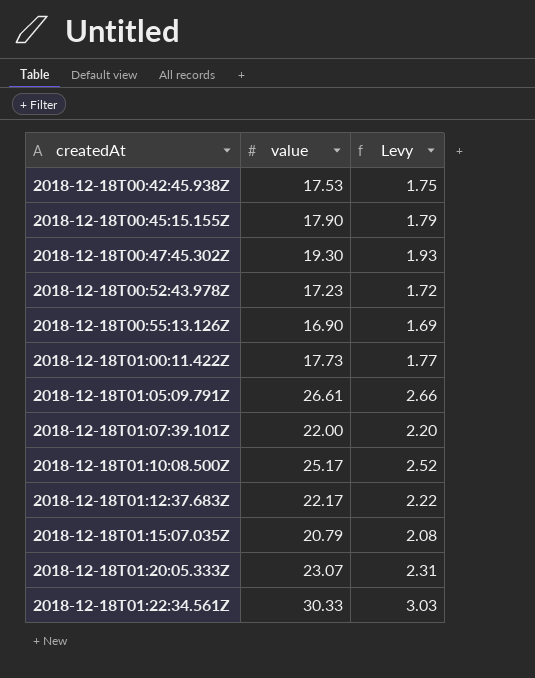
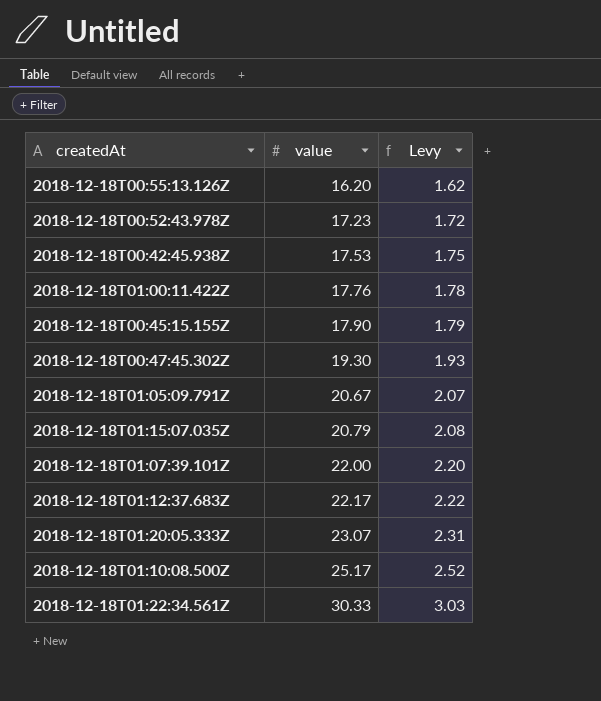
row order: createdAt ascending -> value ascending
2018-12-18T00:55:13.126Z | value: 16.90 -> 16.20
2018-12-18T00:55:13.126Z | Levy: 1.69 -> 1.62
2018-12-18T01:00:11.422Z | value: 17.73 -> 17.76
2018-12-18T01:00:11.422Z | Levy: 1.77 -> 1.78
2018-12-18T01:05:09.791Z | value: 26.61 -> 20.67
2018-12-18T01:05:09.791Z | Levy: 2.66 -> 2.07

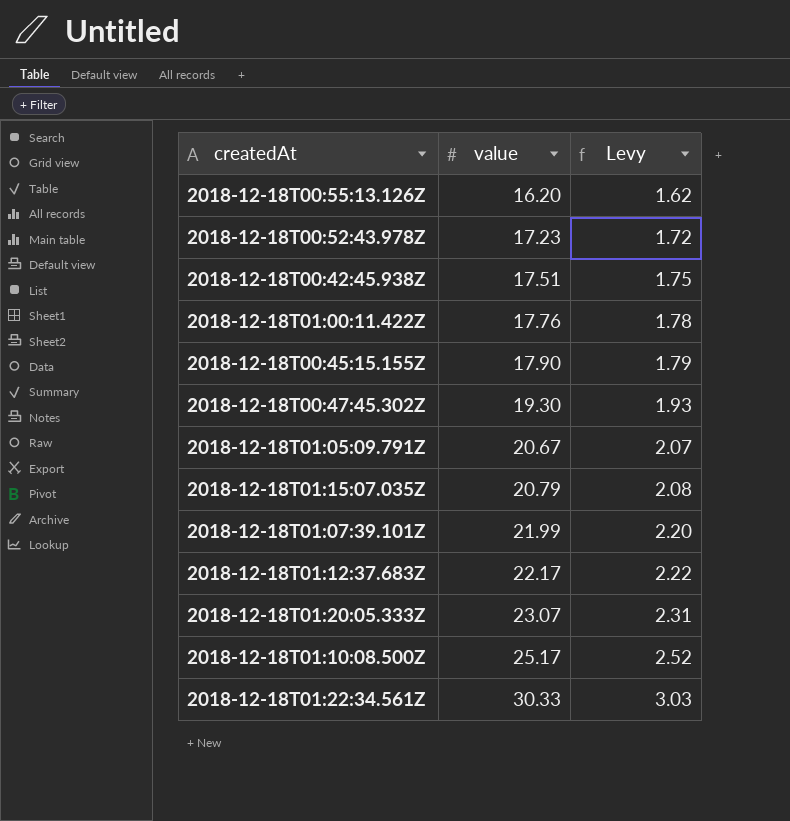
2018-12-18T00:42:45.938Z | value: 17.53 -> 17.51
2018-12-18T01:07:39.101Z | value: 22.00 -> 21.99

